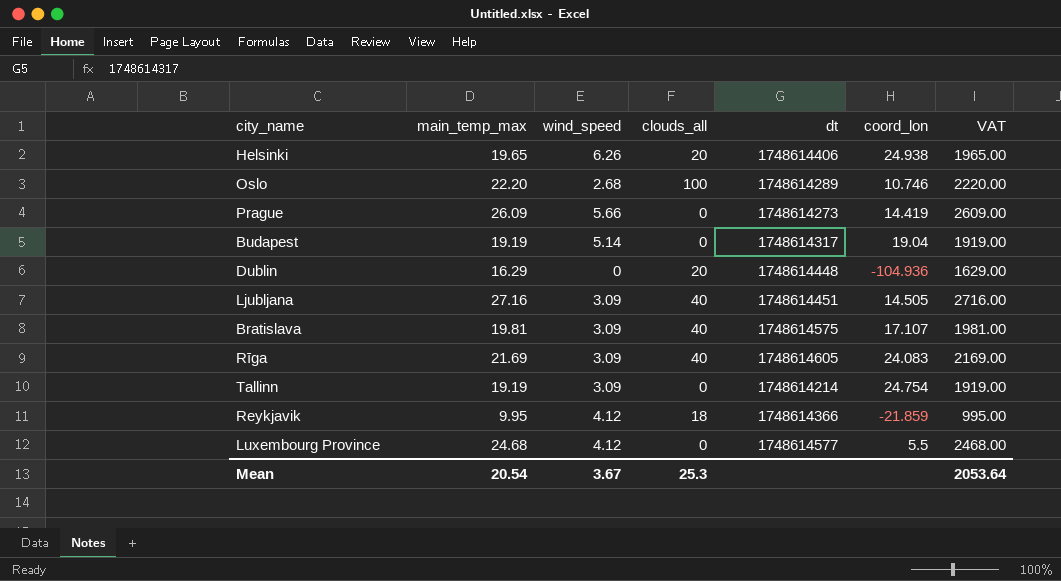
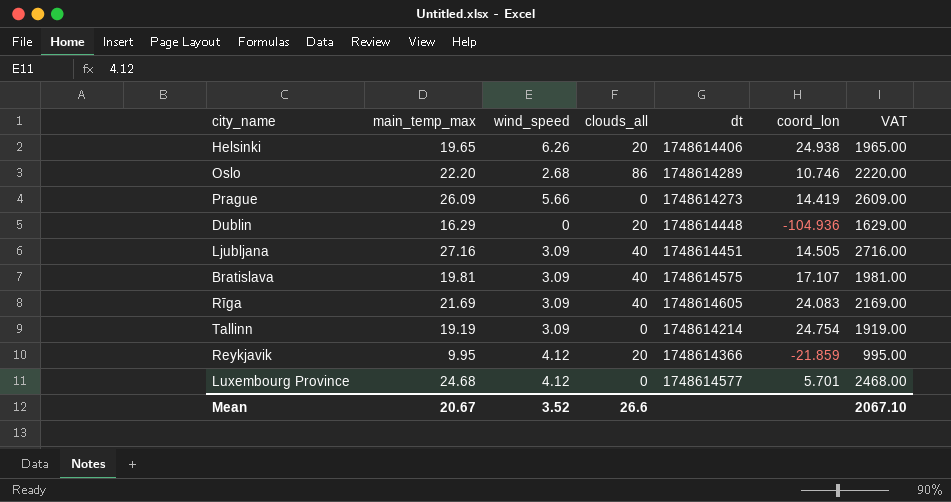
row Budapest: 19.19 | 5.14 | 0 | 1748614317 | 19.04 | 1919.00 -> none
Oslo | clouds_all: 100 -> 86
Reykjavik | clouds_all: 18 -> 20
Luxembourg Province | coord_lon: 5.5 -> 5.701
Mean | main_temp_max: 20.54 -> 20.67
Mean | wind_speed: 3.67 -> 3.52
Mean | clouds_all: 25.3 -> 26.6
Mean | VAT: 2053.64 -> 2067.10

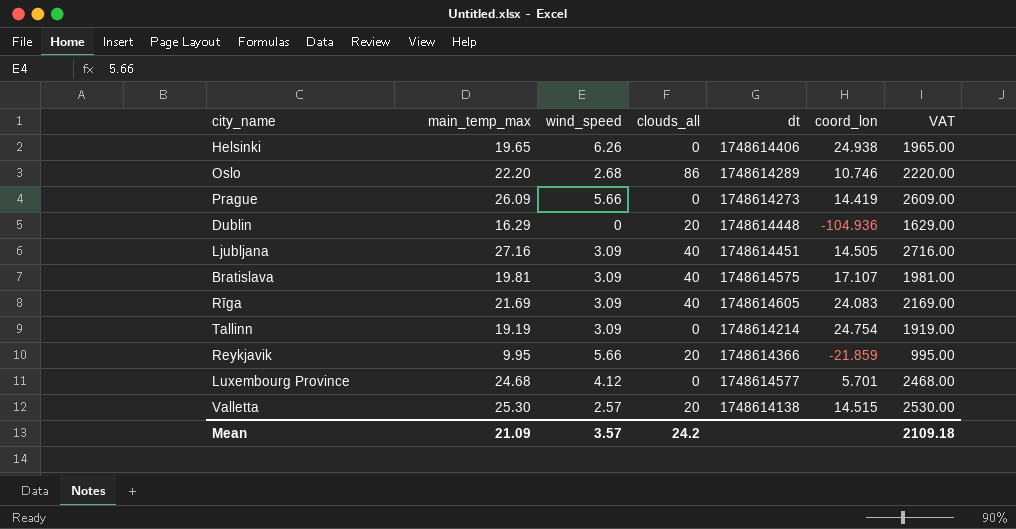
Helsinki | clouds_all: 20 -> 0
Reykjavik | wind_speed: 4.12 -> 5.66
row Valletta: none -> 25.30 | 2.57 | 20 | 1748614138 | 14.515 | 2530.00
Mean | main_temp_max: 20.67 -> 21.09
Mean | wind_speed: 3.52 -> 3.57
Mean | clouds_all: 26.6 -> 24.2
Mean | VAT: 2067.10 -> 2109.18

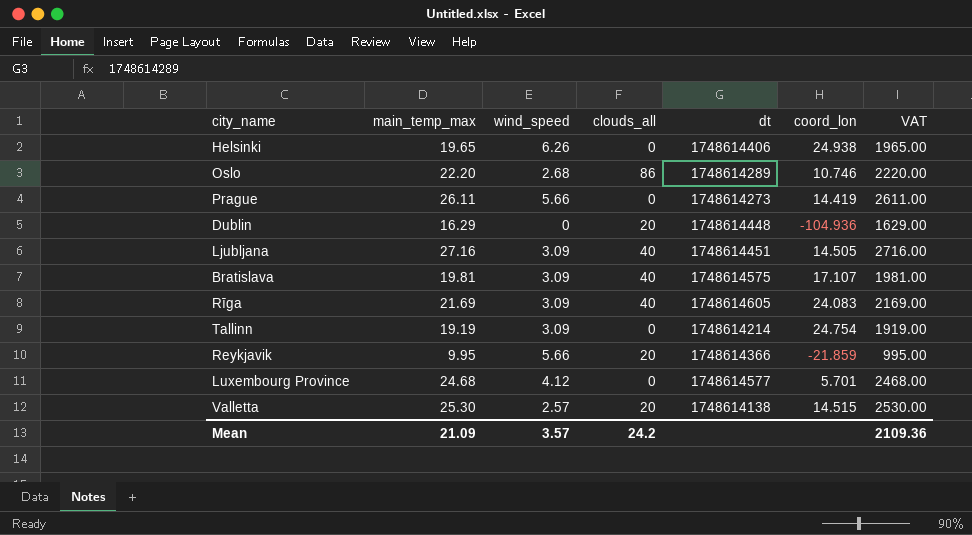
Prague | main_temp_max: 26.09 -> 26.11
Prague | VAT: 2609.00 -> 2611.00
Mean | VAT: 2109.18 -> 2109.36

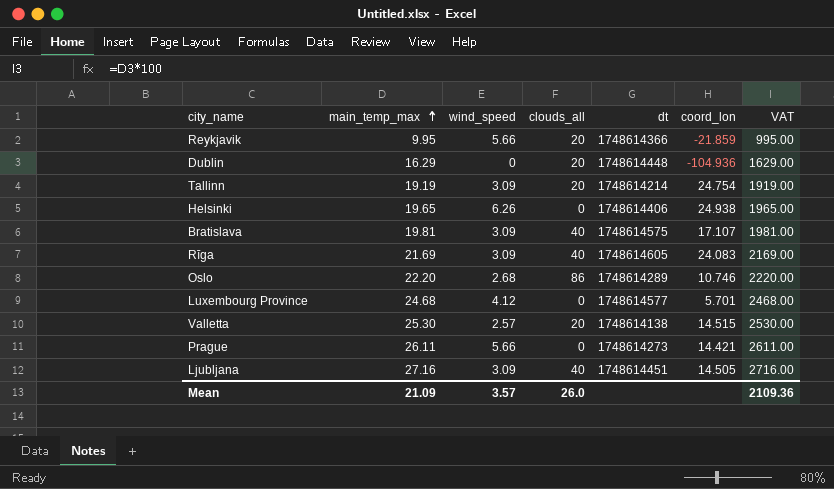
row order: none -> main_temp_max ascending
Tallinn | clouds_all: 0 -> 20
Prague | coord_lon: 14.419 -> 14.421
Mean | clouds_all: 24.2 -> 26.0

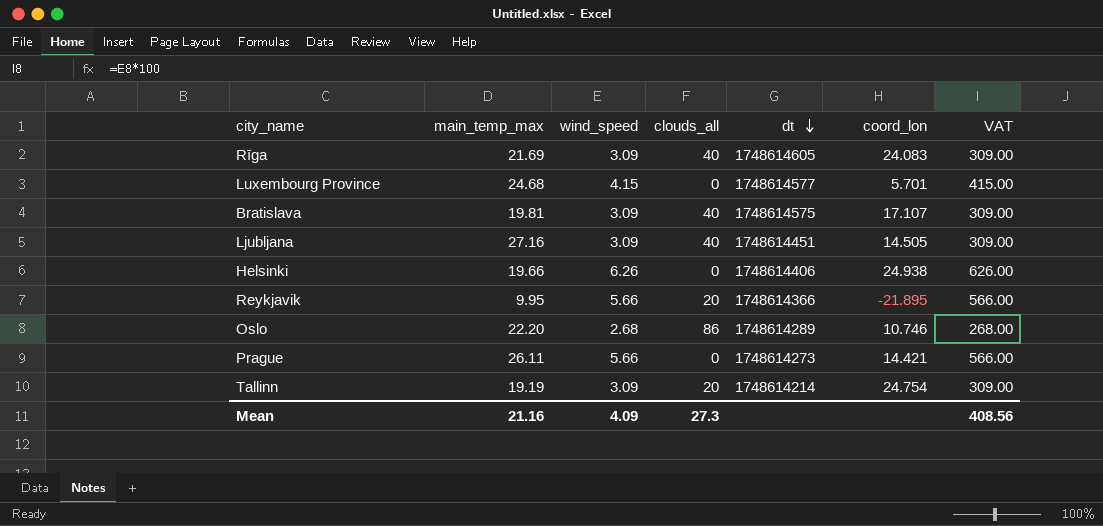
row order: main_temp_max ascending -> dt descending
column VAT | formula: [main_temp_max] * 100 -> [wind_speed] * 100
row Dublin: 16.29 | 0 | 20 | 1748614448 | -104.936 | 1629.00 -> none
row Valletta: 25.30 | 2.57 | 20 | 1748614138 | 14.515 | 2530.00 -> none
Luxembourg Province | wind_speed: 4.12 -> 4.15
Helsinki | main_temp_max: 19.65 -> 19.66
Reykjavik | coord_lon: -21.859 -> -21.895
Mean | main_temp_max: 21.09 -> 21.16
Mean | wind_speed: 3.57 -> 4.09
Mean | clouds_all: 26.0 -> 27.3
Mean | VAT: 2109.36 -> 408.56

